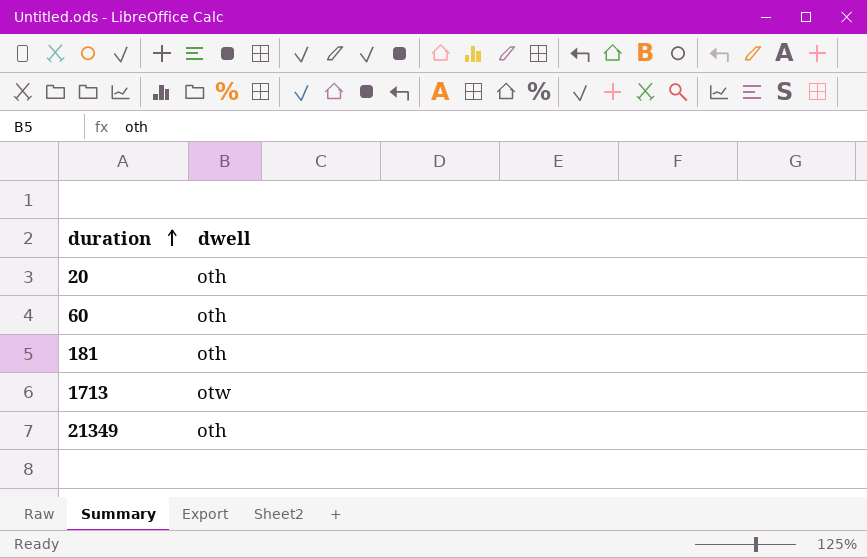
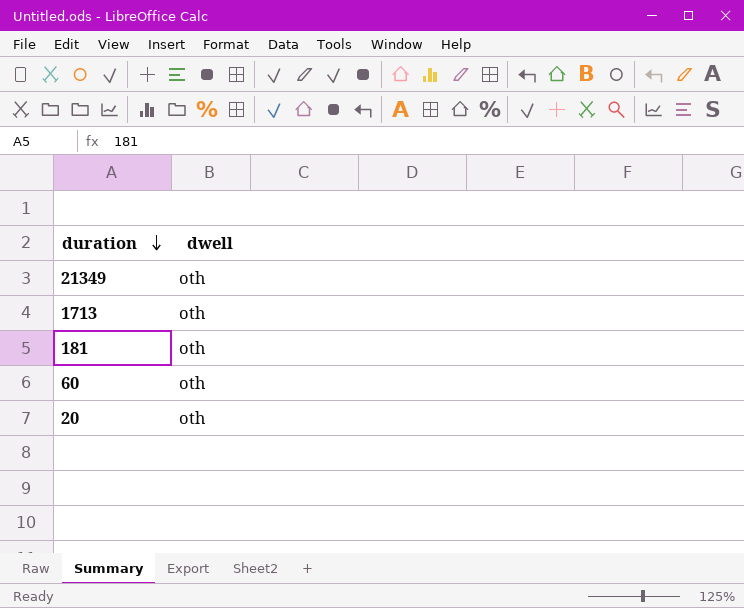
row order: duration ascending -> duration descending
1713 | dwell: otw -> oth

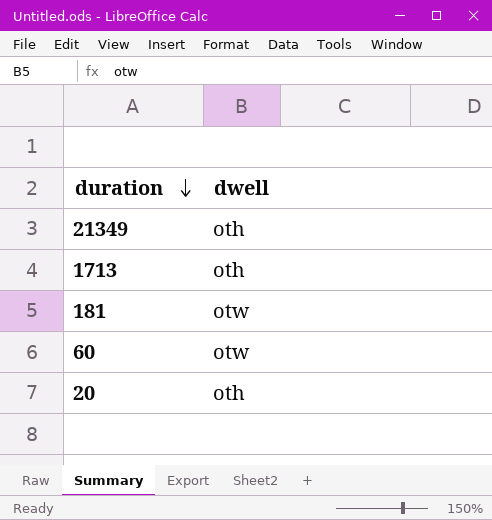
181 | dwell: oth -> otw
60 | dwell: oth -> otw

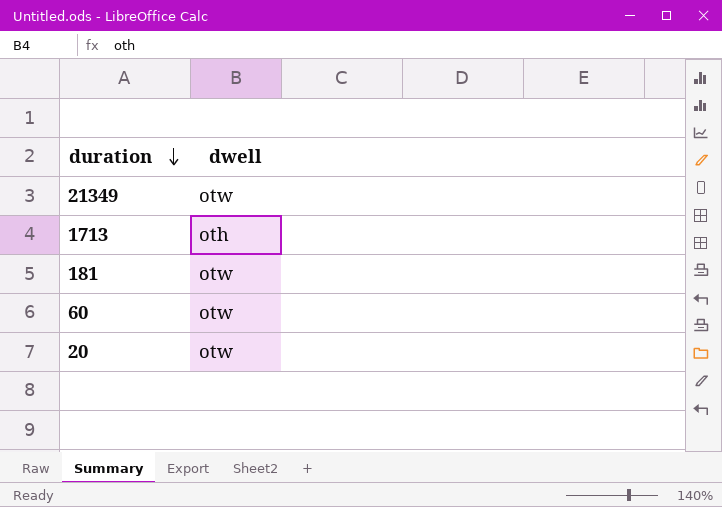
21349 | dwell: oth -> otw
20 | dwell: oth -> otw

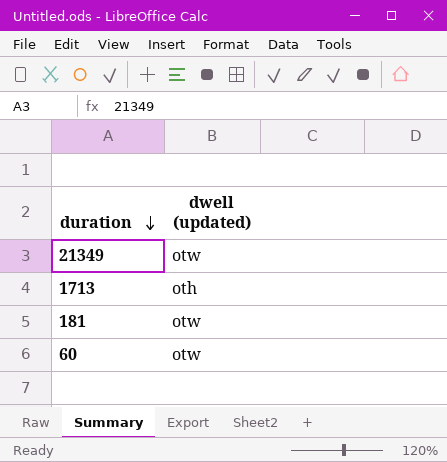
column name: dwell -> dwell (updated)
row 20: otw -> none

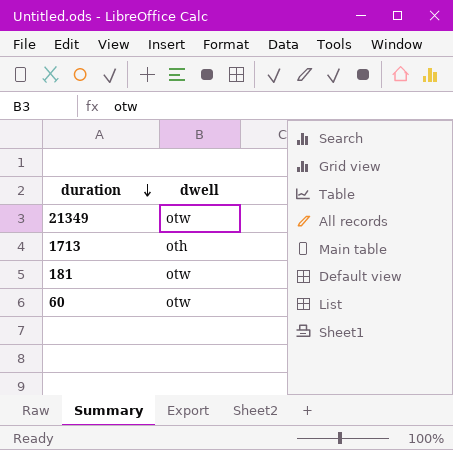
column name: dwell (updated) -> dwell

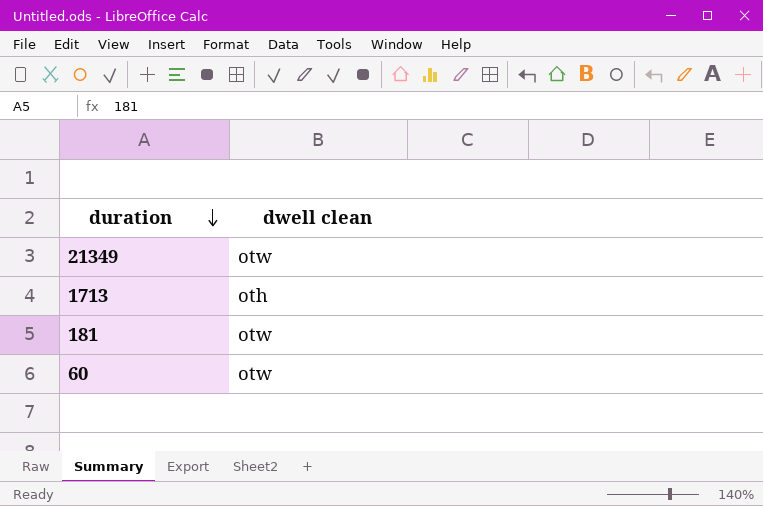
column name: dwell -> dwell clean

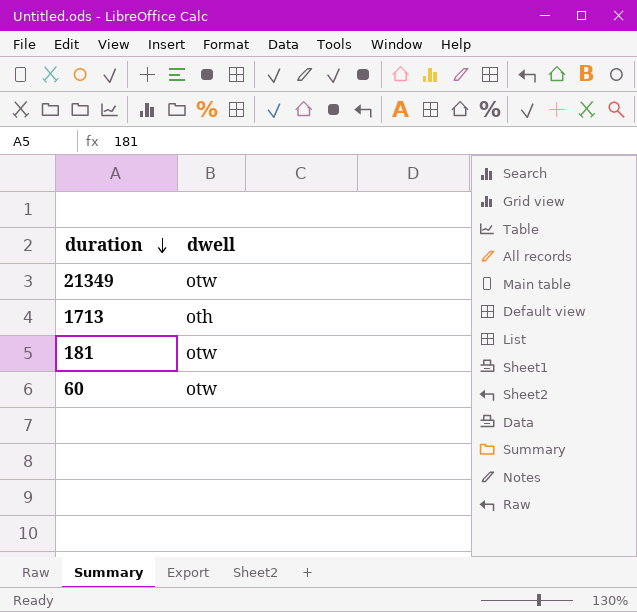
column name: dwell clean -> dwell

